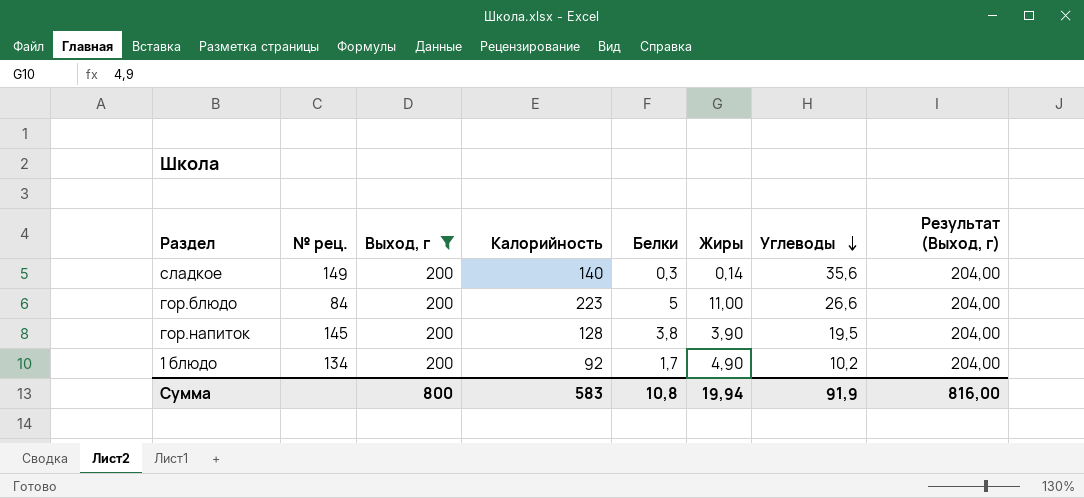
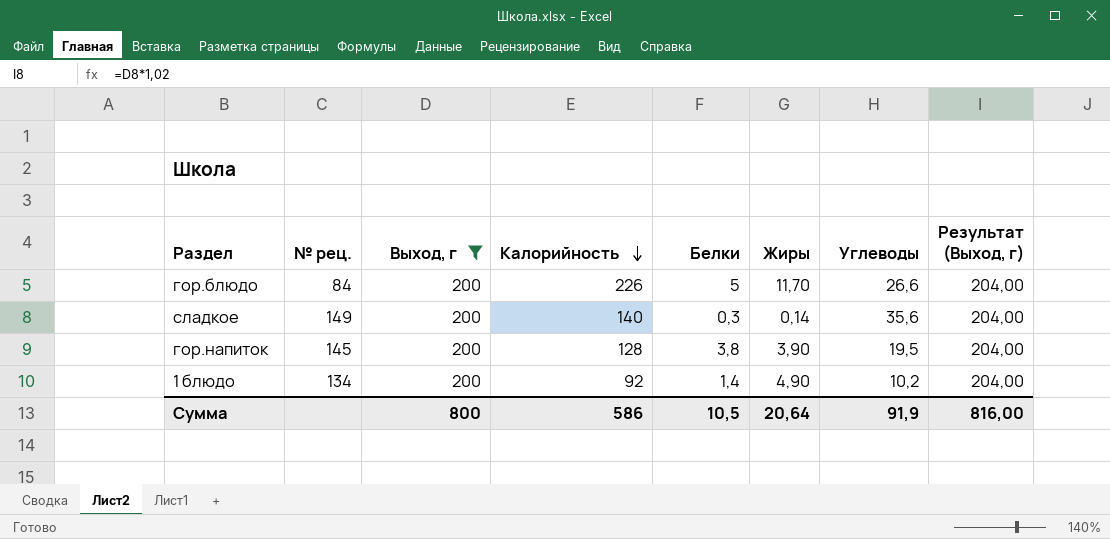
row order: Углеводы descending -> Калорийность descending
гор.блюдо | Калорийность: 223 -> 226
гор.блюдо | Жиры: 11,00 -> 11,70
1 блюдо | Белки: 1,7 -> 1,4
Сумма | Калорийность: 583 -> 586
Сумма | Белки: 10,8 -> 10,5
Сумма | Жиры: 19,94 -> 20,64

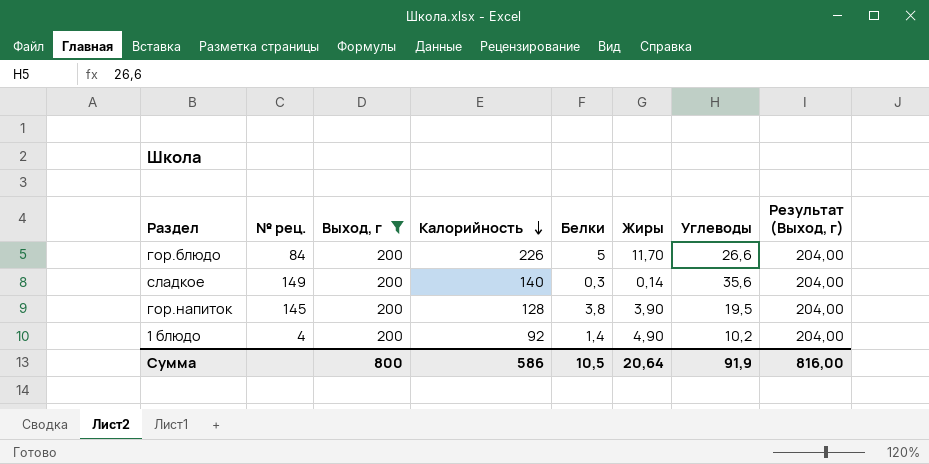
1 блюдо | № рец.: 134 -> 4

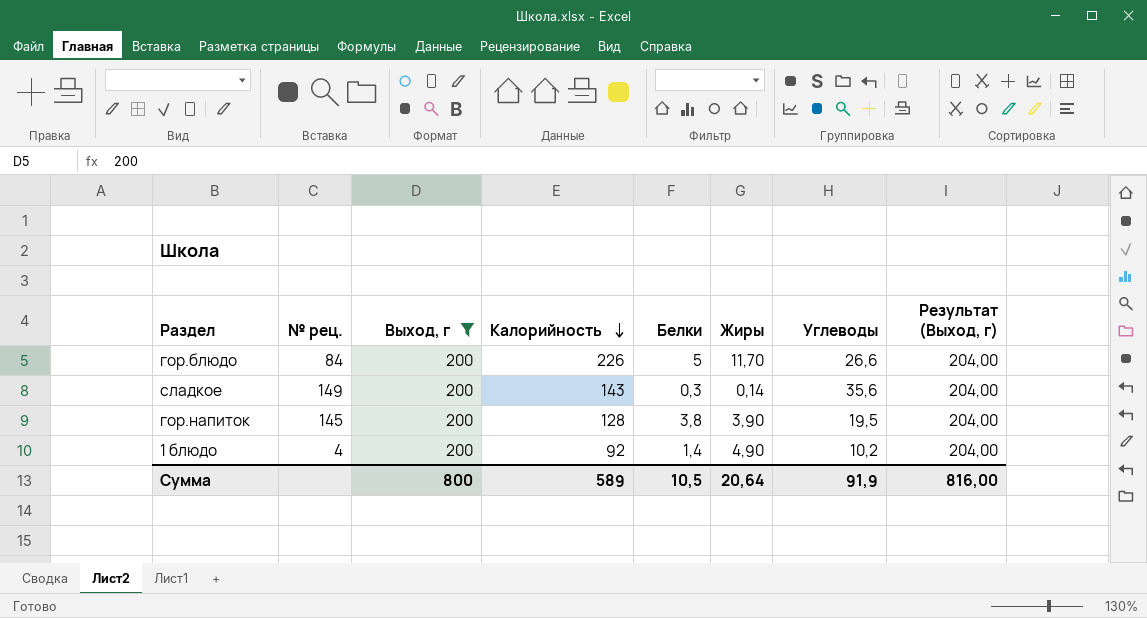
сладкое | Калорийность: 140 -> 143
Сумма | Калорийность: 586 -> 589

